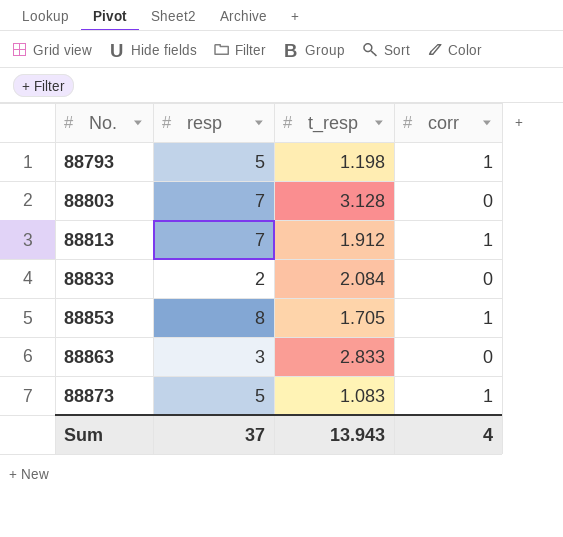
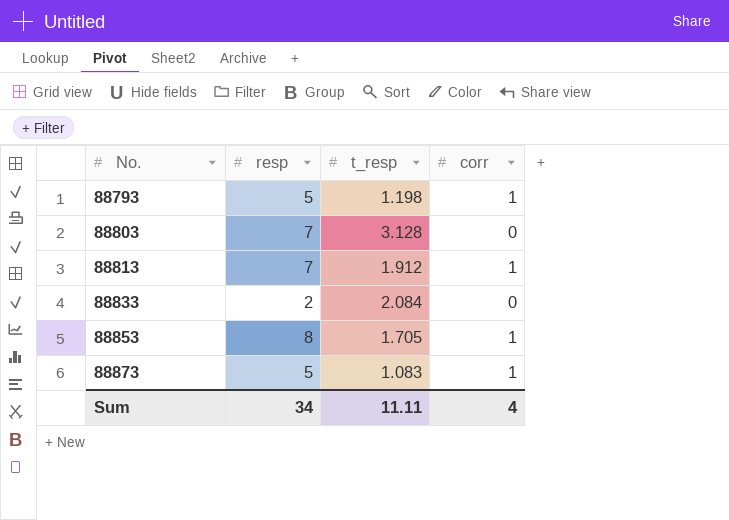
row 88863: 3 | 2.833 | 0 -> none
Sum | resp: 37 -> 34
Sum | t_resp: 13.943 -> 11.11

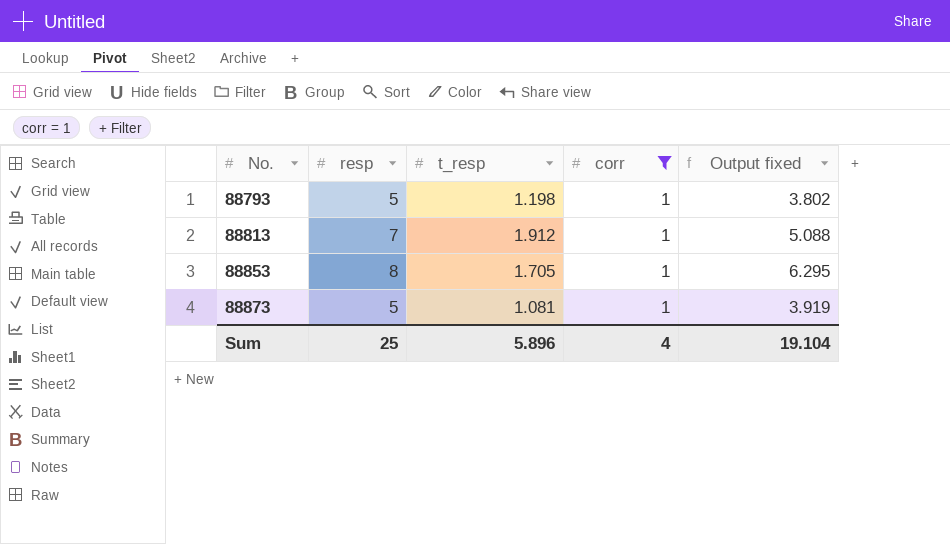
filter: none -> corr = 1
column Output fixed | formula: none -> [resp] - [t_resp]
88873 | t_resp: 1.083 -> 1.081
Sum | resp: 34 -> 25
Sum | t_resp: 11.11 -> 5.896

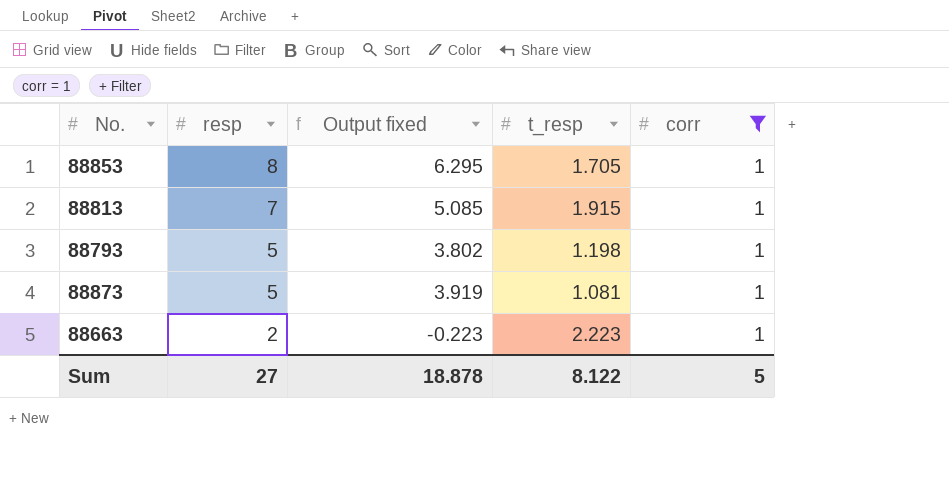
row order: No. ascending -> resp descending
column Output fixed | position: 5 -> 3
88813 | Output fixed: 5.088 -> 5.085
88813 | t_resp: 1.912 -> 1.915
row 88663: none -> 2 | -0.223 | 2.223 | 1
Sum | resp: 25 -> 27
Sum | Output fixed: 19.104 -> 18.878
Sum | t_resp: 5.896 -> 8.122
Sum | corr: 4 -> 5

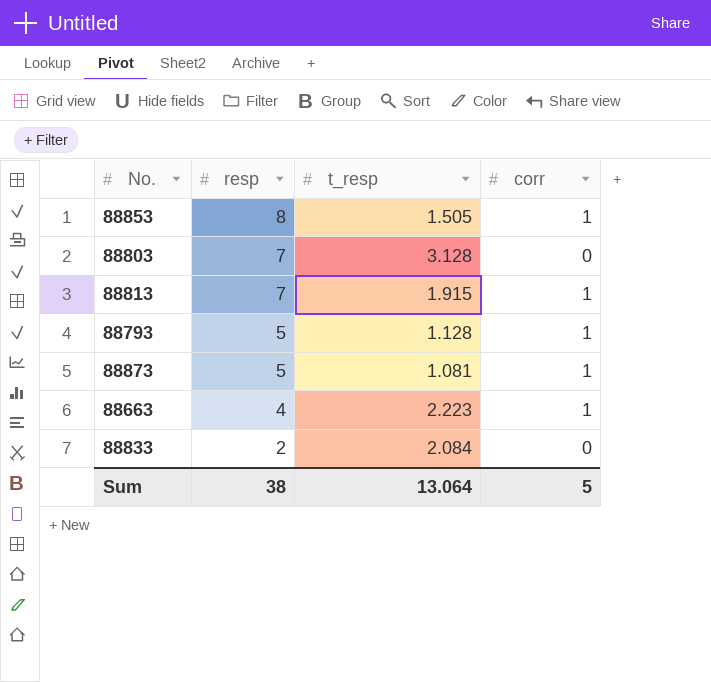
filter: corr = 1 -> none
column Output fixed | formula: [resp] - [t_resp] -> none
88853 | t_resp: 1.705 -> 1.505
88793 | t_resp: 1.198 -> 1.128
88663 | resp: 2 -> 4
Sum | resp: 27 -> 38
Sum | t_resp: 8.122 -> 13.064

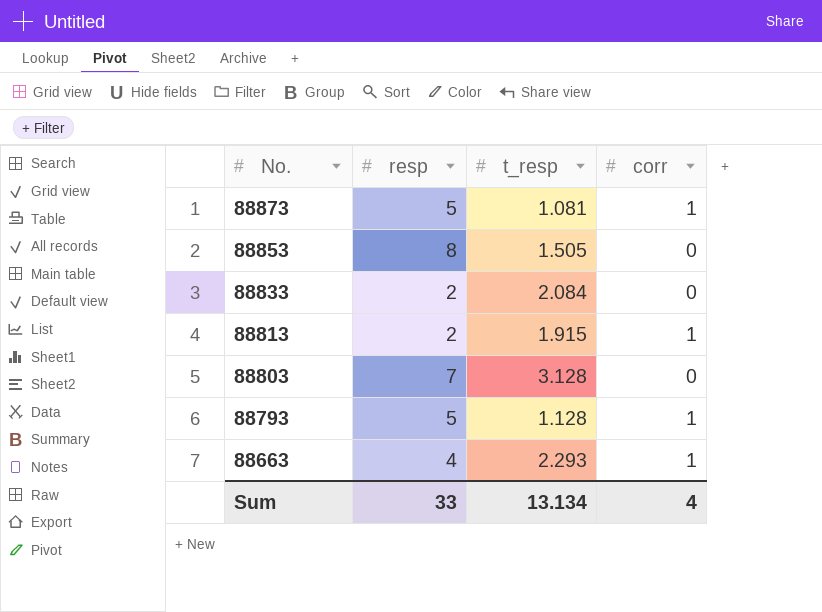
row order: resp descending -> No. descending
88853 | corr: 1 -> 0
88813 | resp: 7 -> 2
88663 | t_resp: 2.223 -> 2.293
Sum | resp: 38 -> 33
Sum | t_resp: 13.064 -> 13.134
Sum | corr: 5 -> 4

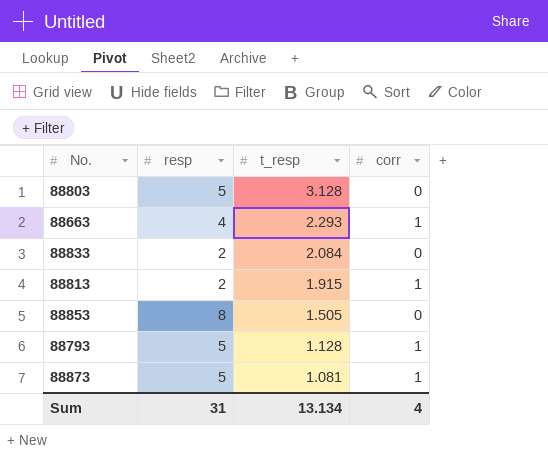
row order: No. descending -> t_resp descending
88803 | resp: 7 -> 5
Sum | resp: 33 -> 31

